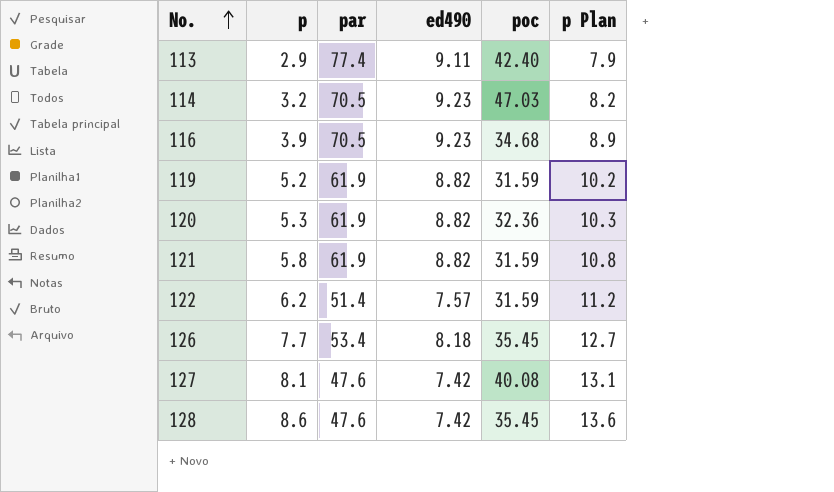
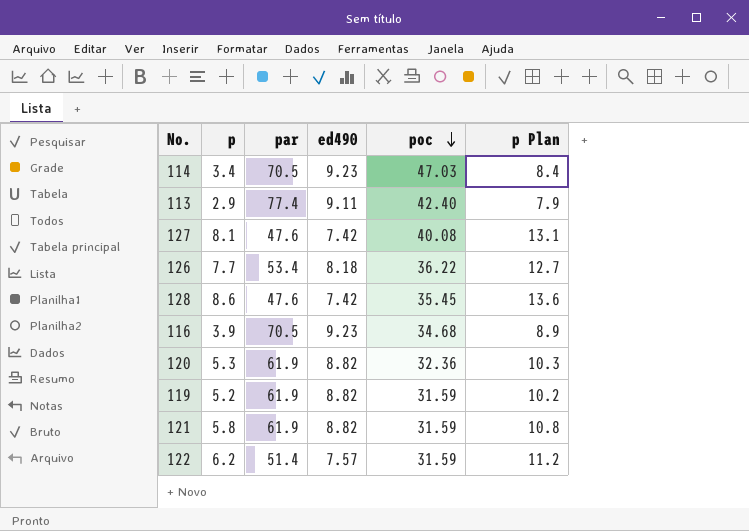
row order: No. ascending -> poc descending
114 | p: 3.2 -> 3.4
114 | p Plan: 8.2 -> 8.4
126 | poc: 35.45 -> 36.22

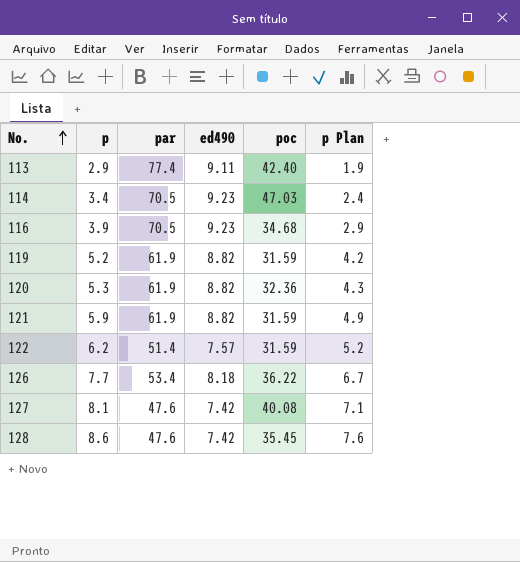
row order: poc descending -> No. ascending
column p Plan | formula: [p] + 5 -> [p] - 1
121 | p: 5.8 -> 5.9

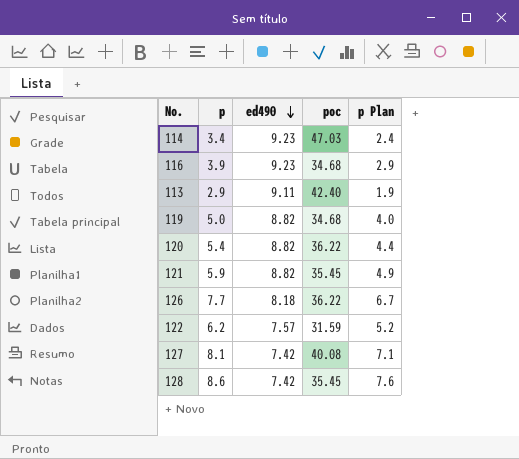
row order: No. ascending -> ed490 descending
column par | position: 3 -> none
119 | p: 5.2 -> 5.0
119 | poc: 31.59 -> 34.68
119 | p Plan: 4.2 -> 4.0
120 | p: 5.3 -> 5.4
120 | poc: 32.36 -> 36.22
120 | p Plan: 4.3 -> 4.4
121 | poc: 31.59 -> 35.45

